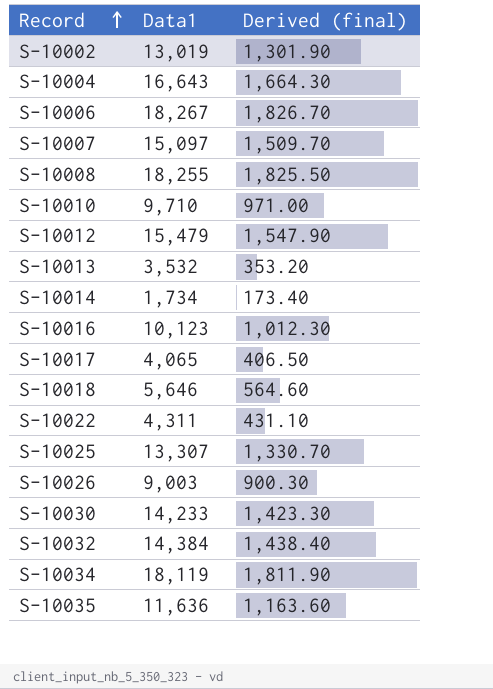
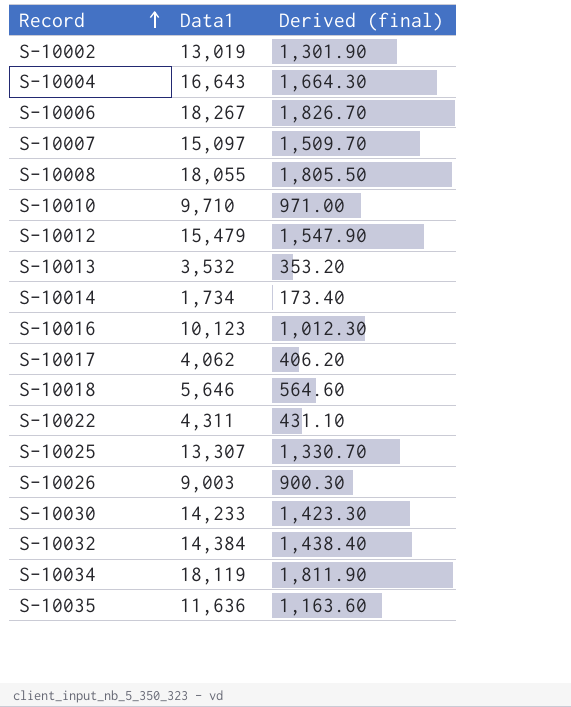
S-10008 | Data1: 18,255 -> 18,055
S-10008 | Derived (final): 1,825.50 -> 1,805.50
S-10017 | Data1: 4,065 -> 4,062
S-10017 | Derived (final): 406.50 -> 406.20

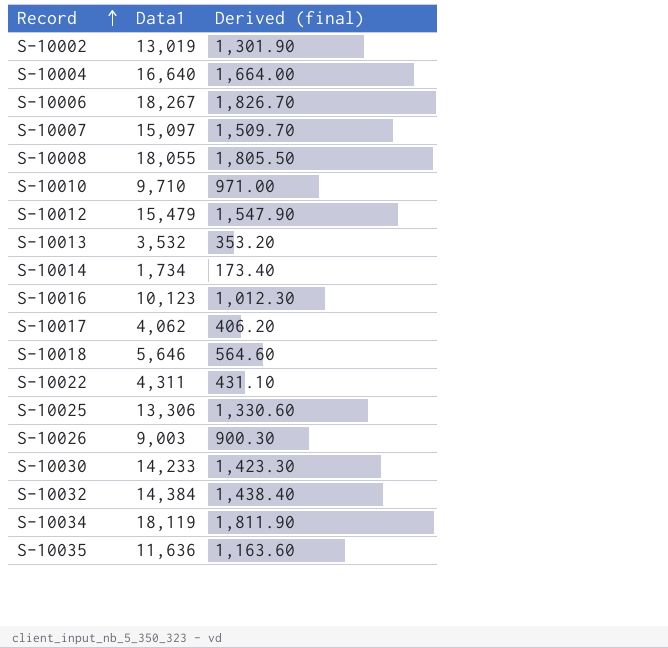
S-10004 | Data1: 16,643 -> 16,640
S-10004 | Derived (final): 1,664.30 -> 1,664.00
S-10025 | Data1: 13,307 -> 13,306
S-10025 | Derived (final): 1,330.70 -> 1,330.60

